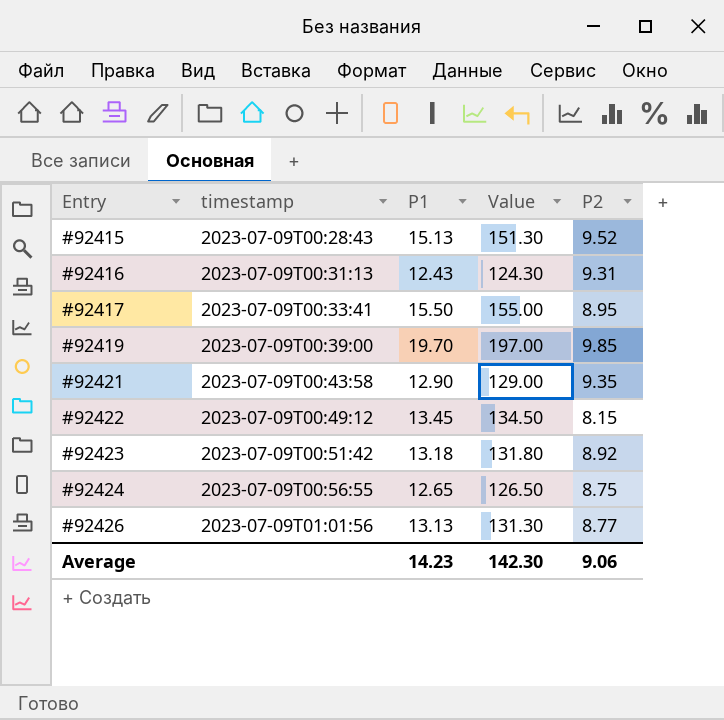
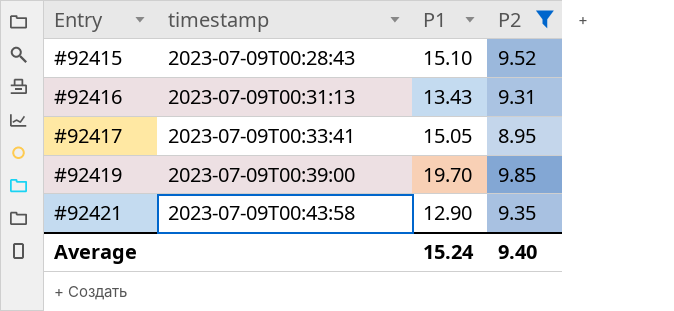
filter: none -> P2 >= 8.95
column Value | formula: [P1] * 10 -> none
#92415 | P1: 15.13 -> 15.10
#92416 | P1: 12.43 -> 13.43
#92417 | P1: 15.50 -> 15.05
Average | P1: 14.23 -> 15.24
Average | P2: 9.06 -> 9.40

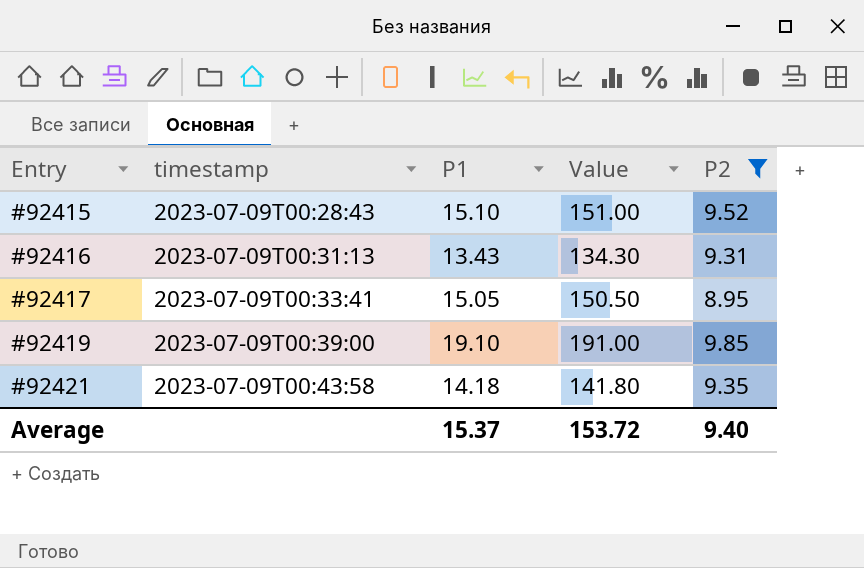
column Value | formula: none -> [P1] * 10
#92419 | P1: 19.70 -> 19.10
#92421 | P1: 12.90 -> 14.18
Average | P1: 15.24 -> 15.37

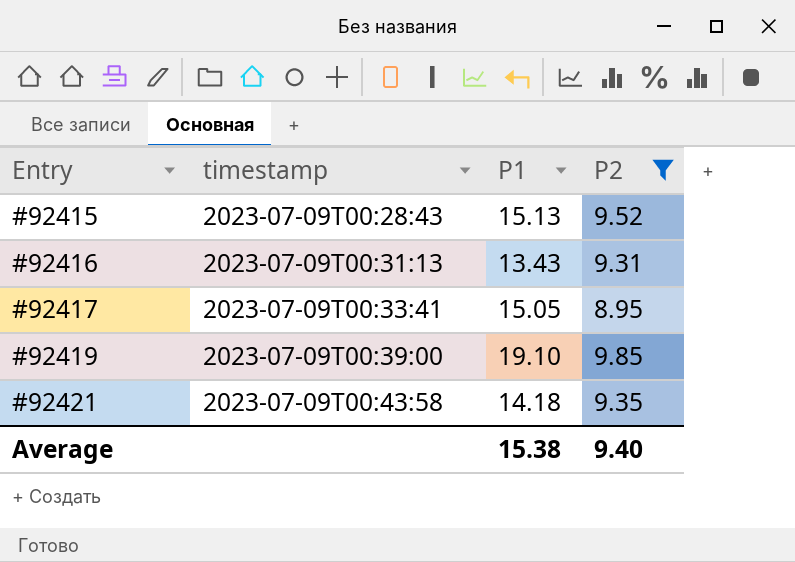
column Value | formula: [P1] * 10 -> none
#92415 | P1: 15.10 -> 15.13
Average | P1: 15.37 -> 15.38

